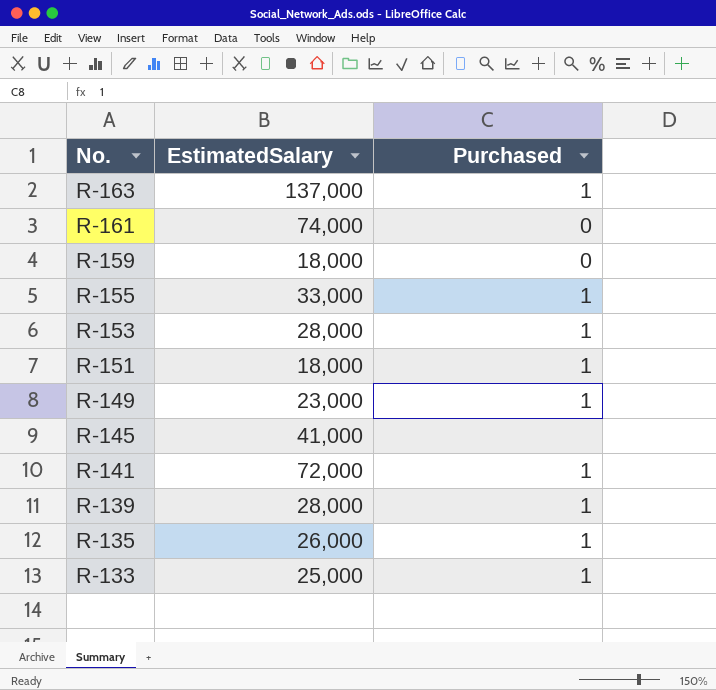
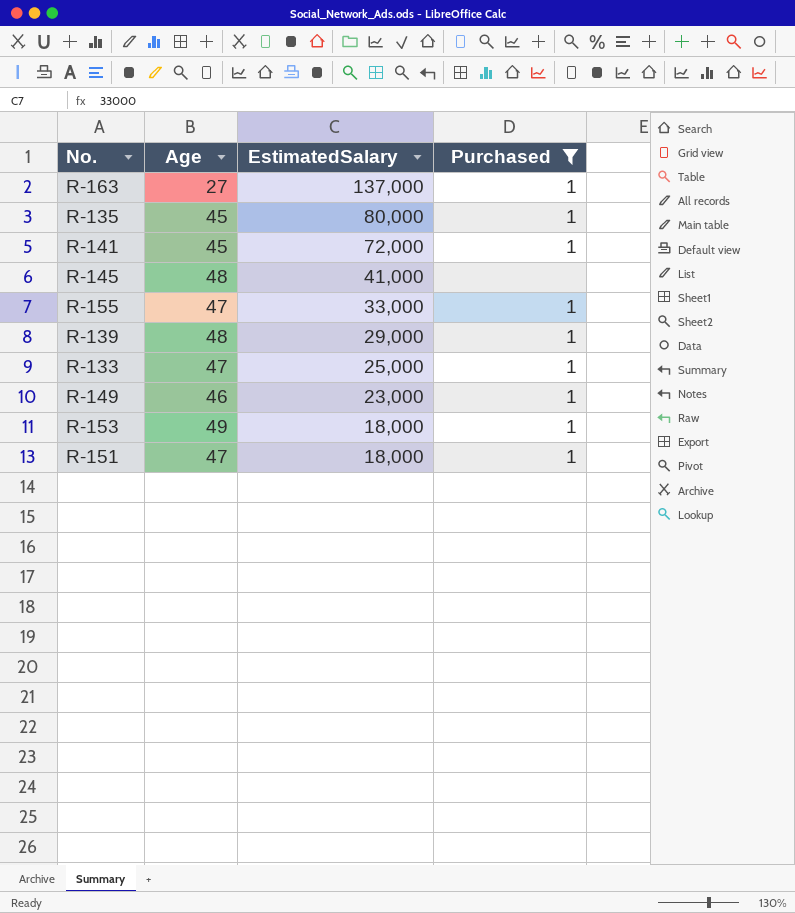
filter: none -> Purchased != 0
row order: No. descending -> EstimatedSalary descending
column Age | position: none -> 2
R-135 | EstimatedSalary: 26,000 -> 80,000
R-139 | EstimatedSalary: 28,000 -> 29,000
R-153 | EstimatedSalary: 28,000 -> 18,000

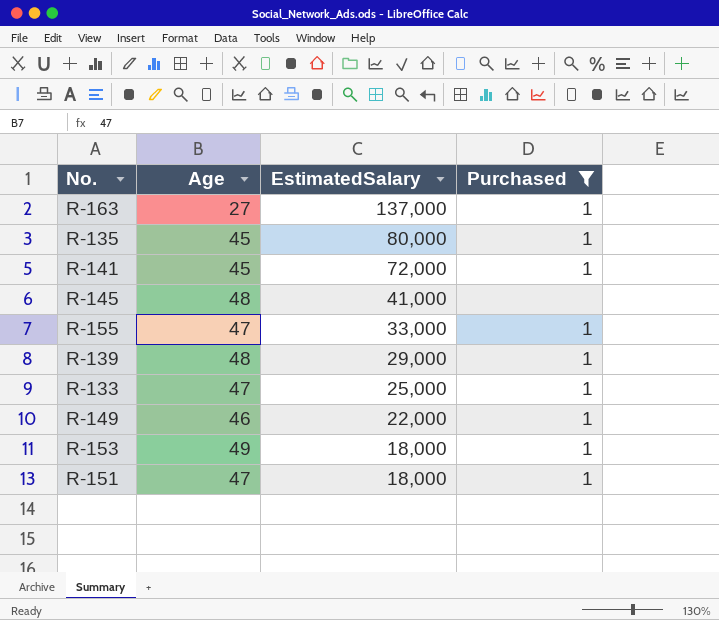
R-149 | EstimatedSalary: 23,000 -> 22,000

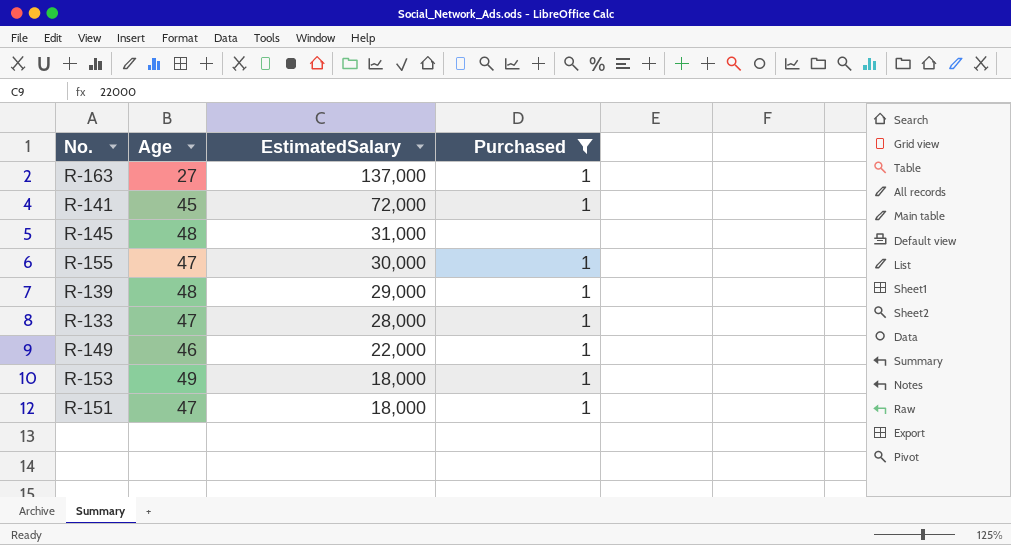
row R-135: 45 | 80,000 | 1 -> none
R-145 | EstimatedSalary: 41,000 -> 31,000
R-155 | EstimatedSalary: 33,000 -> 30,000
R-133 | EstimatedSalary: 25,000 -> 28,000

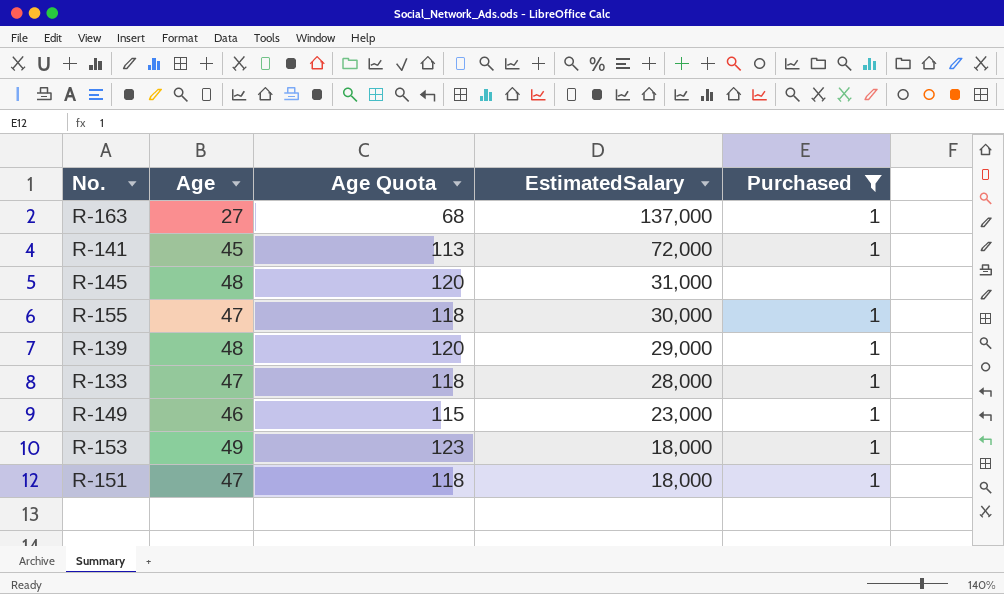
column Age Quota | formula: none -> [Age] * 2.5
R-149 | EstimatedSalary: 22,000 -> 23,000

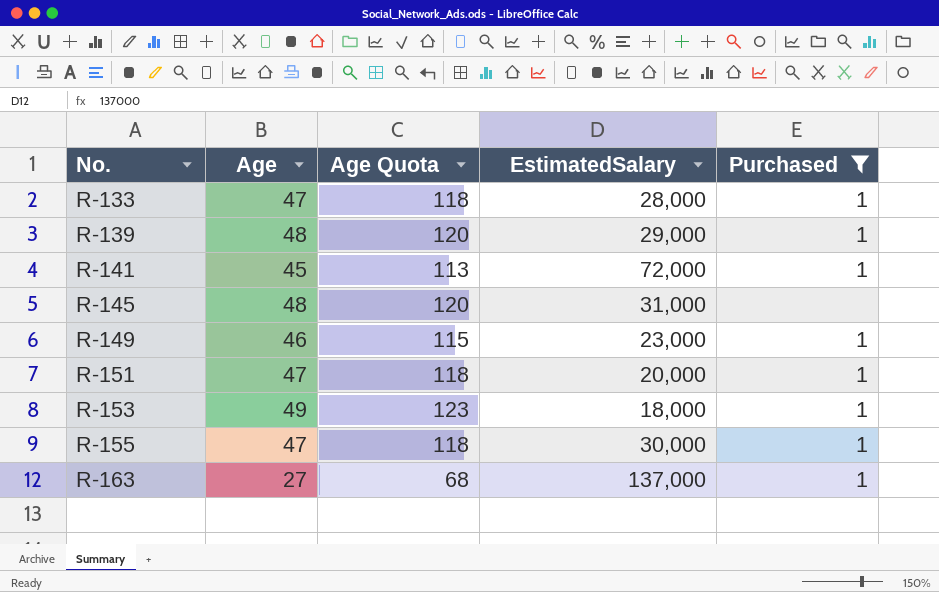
row order: EstimatedSalary descending -> No. ascending
R-151 | EstimatedSalary: 18,000 -> 20,000

